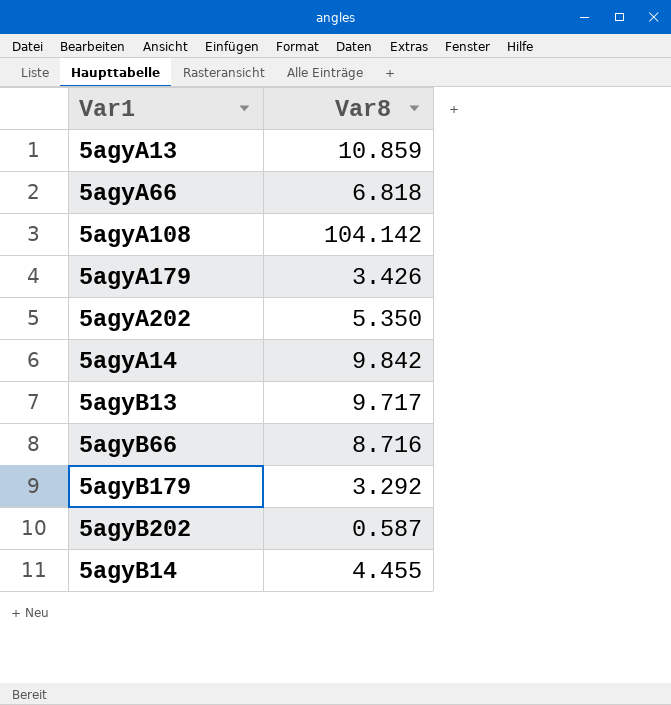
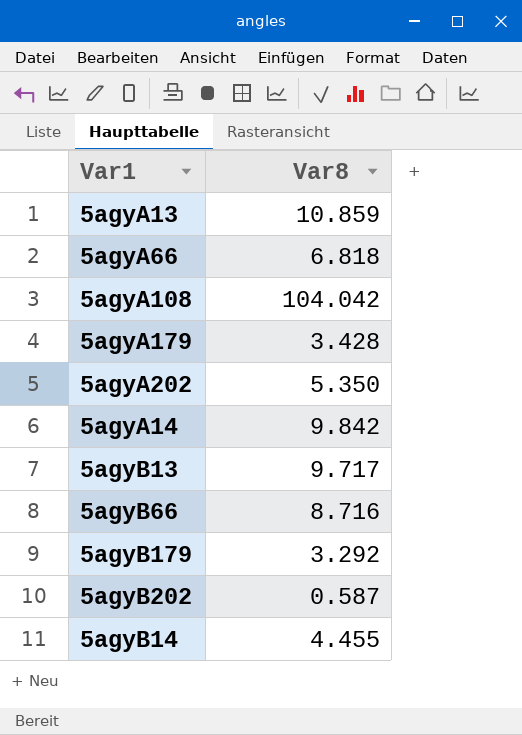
5agyA108 | Var8: 104.142 -> 104.042
5agyA179 | Var8: 3.426 -> 3.428

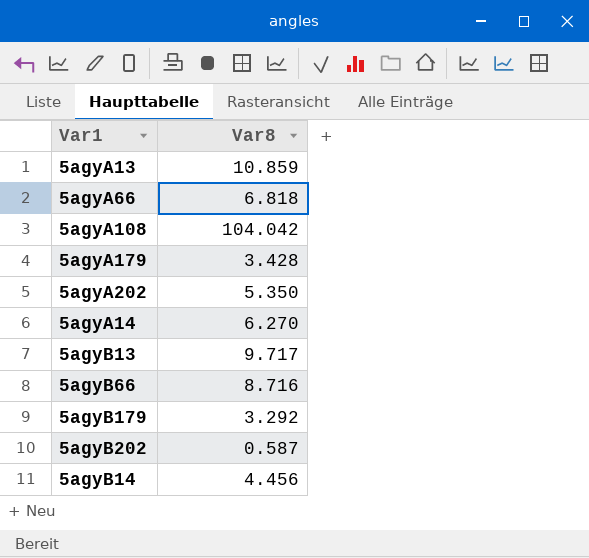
5agyA14 | Var8: 9.842 -> 6.270
5agyB14 | Var8: 4.455 -> 4.456

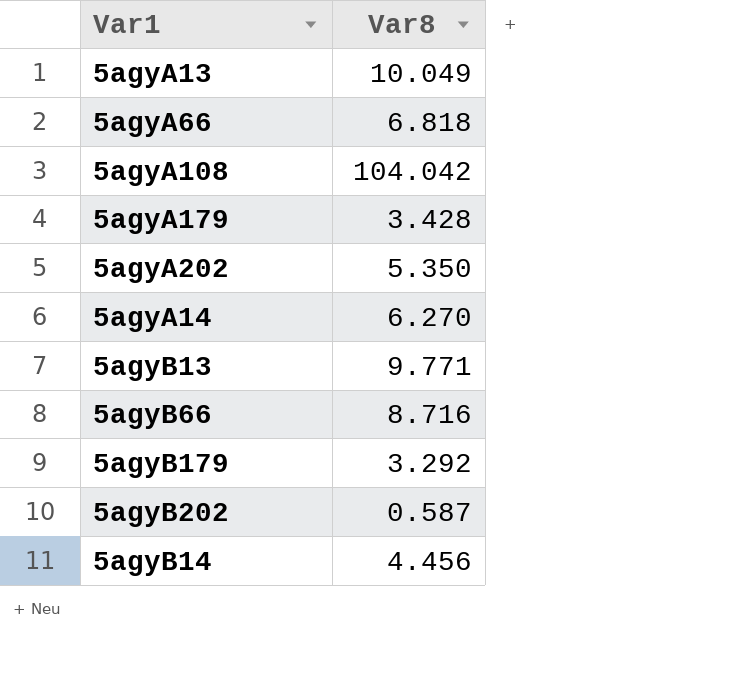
5agyA13 | Var8: 10.859 -> 10.049
5agyB13 | Var8: 9.717 -> 9.771

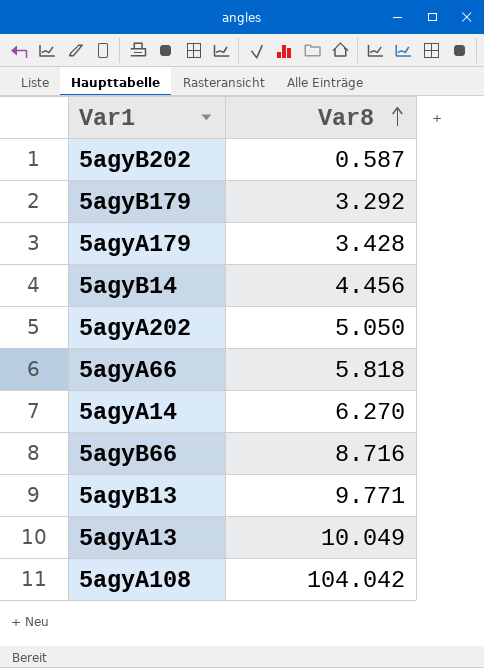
row order: none -> Var8 ascending
5agyA202 | Var8: 5.350 -> 5.050
5agyA66 | Var8: 6.818 -> 5.818

